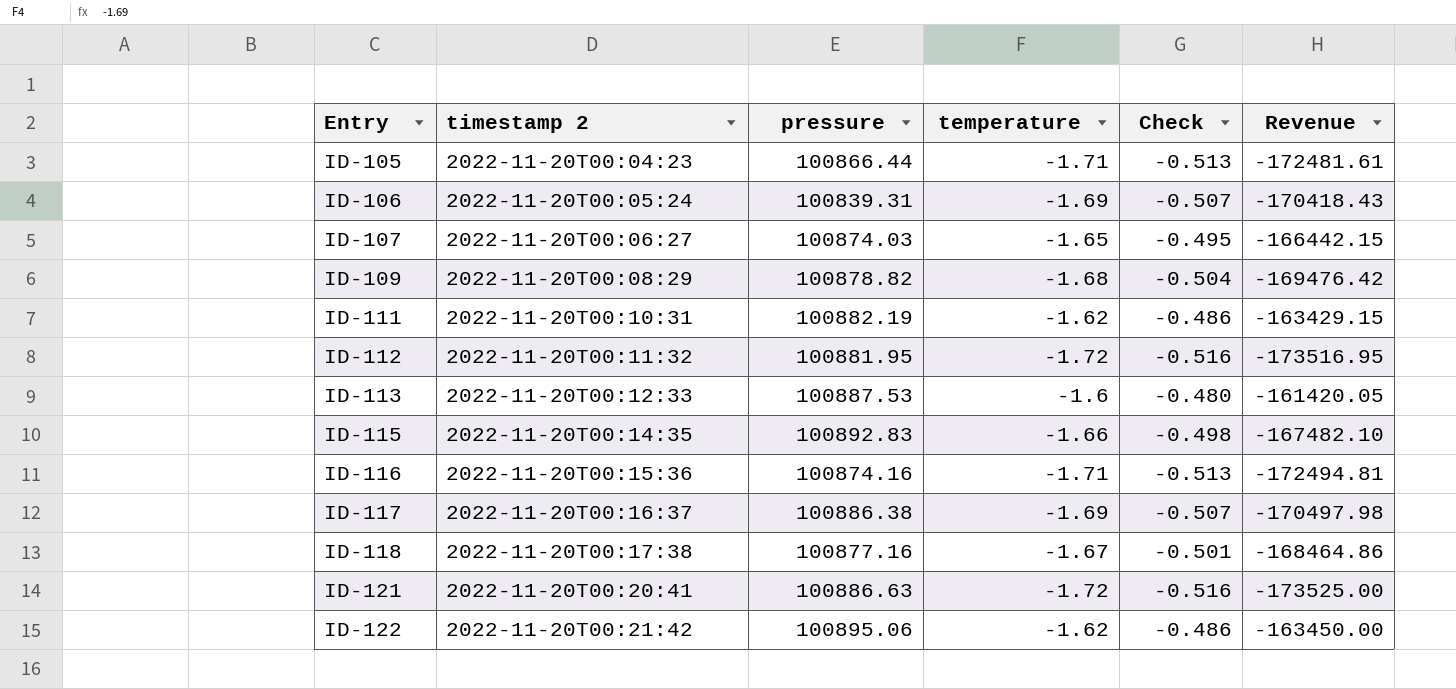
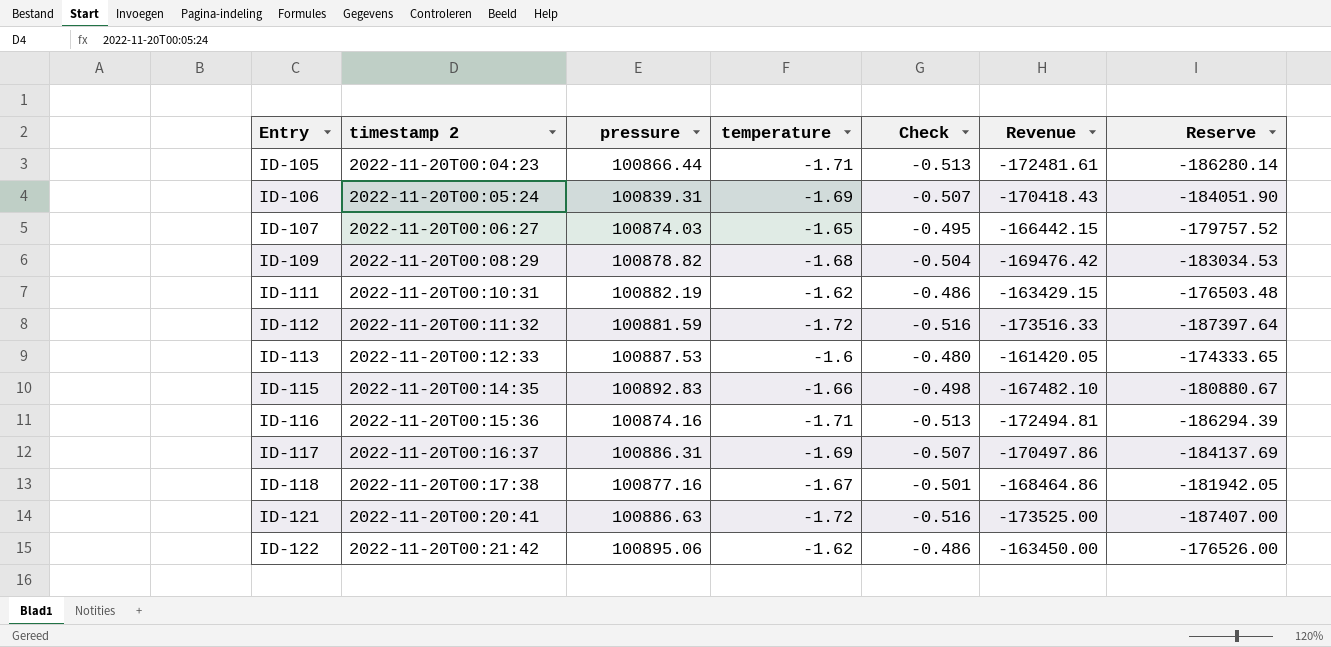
column Reserve | formula: none -> [Revenue] * 1.08
ID-112 | pressure: 100881.95 -> 100881.59
ID-112 | Revenue: -173516.95 -> -173516.33
ID-117 | pressure: 100886.38 -> 100886.31
ID-117 | Revenue: -170497.98 -> -170497.86

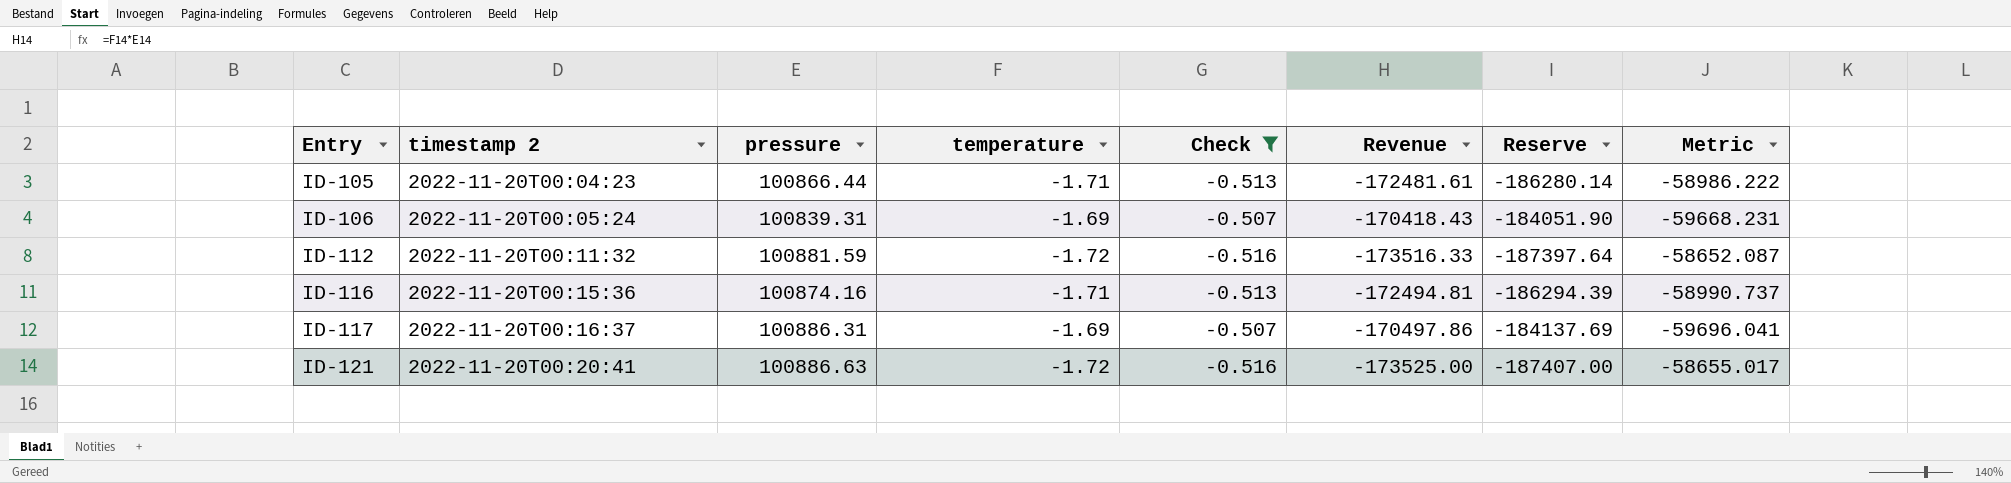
filter: none -> Check <= -0.507
column Metric | formula: none -> [pressure] / [temperature]

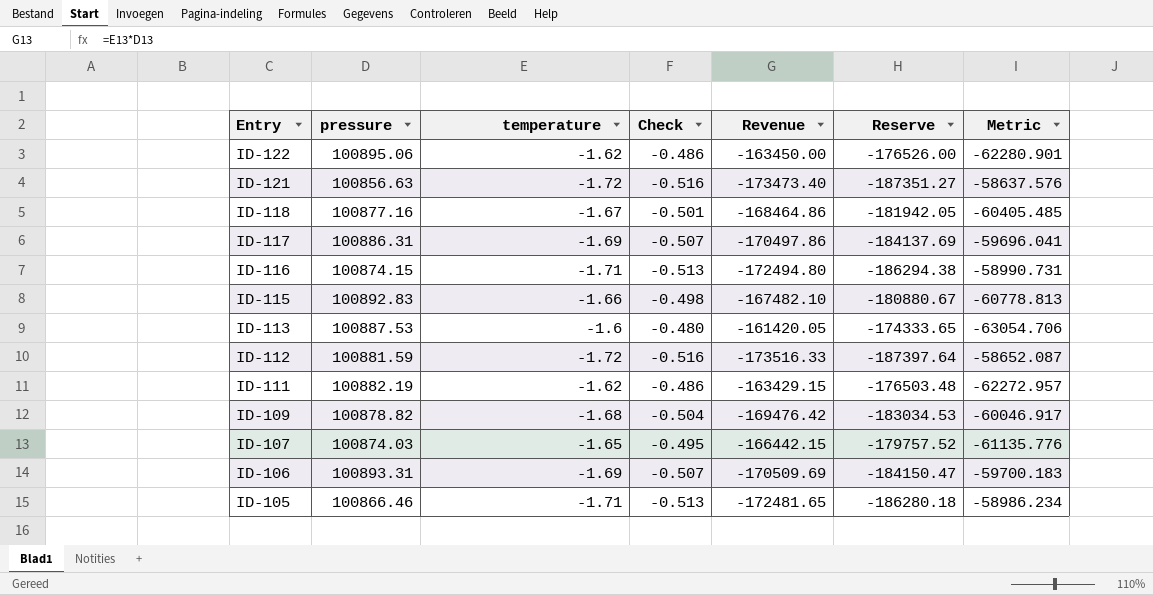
filter: Check <= -0.507 -> none
row order: Entry ascending -> Entry descending
column timestamp 2 | position: 2 -> none
ID-121 | pressure: 100886.63 -> 100856.63
ID-121 | Revenue: -173525.00 -> -173473.40
ID-121 | Reserve: -187407.00 -> -187351.27
ID-121 | Metric: -58655.017 -> -58637.576
ID-116 | pressure: 100874.16 -> 100874.15
ID-116 | Revenue: -172494.81 -> -172494.80
ID-116 | Reserve: -186294.39 -> -186294.38
ID-116 | Metric: -58990.737 -> -58990.731
ID-106 | pressure: 100839.31 -> 100893.31
ID-106 | Revenue: -170418.43 -> -170509.69
ID-106 | Reserve: -184051.90 -> -184150.47
ID-106 | Metric: -59668.231 -> -59700.183
ID-105 | pressure: 100866.44 -> 100866.46
ID-105 | Revenue: -172481.61 -> -172481.65
ID-105 | Reserve: -186280.14 -> -186280.18
ID-105 | Metric: -58986.222 -> -58986.234

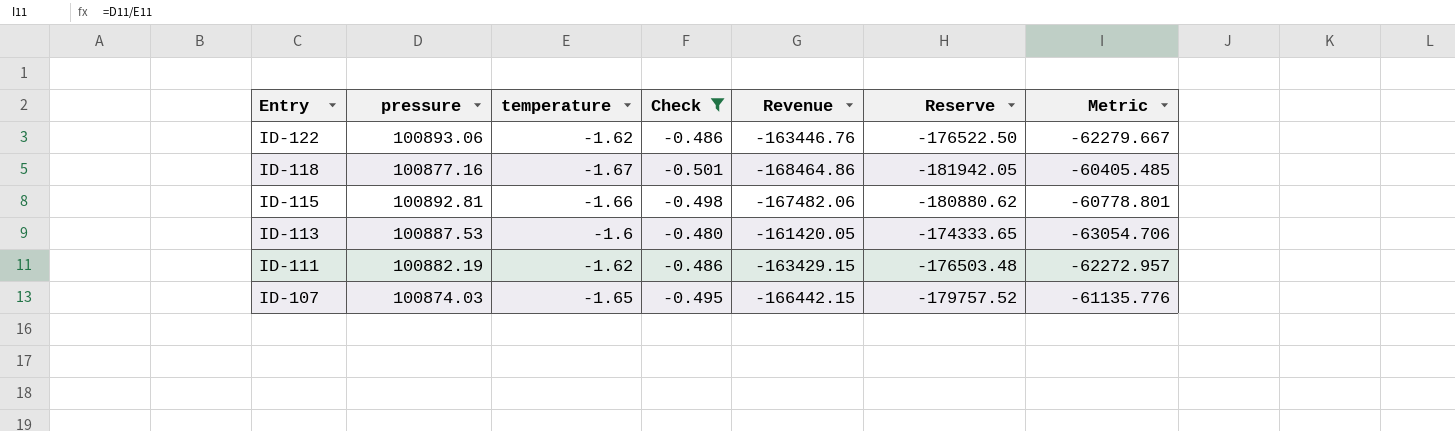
filter: none -> Check >= -0.501
ID-122 | pressure: 100895.06 -> 100893.06
ID-122 | Revenue: -163450.00 -> -163446.76
ID-122 | Reserve: -176526.00 -> -176522.50
ID-122 | Metric: -62280.901 -> -62279.667
ID-115 | pressure: 100892.83 -> 100892.81
ID-115 | Revenue: -167482.10 -> -167482.06
ID-115 | Reserve: -180880.67 -> -180880.62
ID-115 | Metric: -60778.813 -> -60778.801

